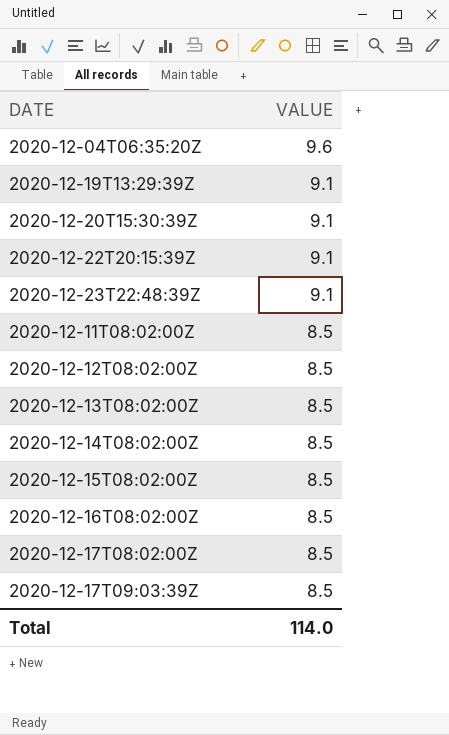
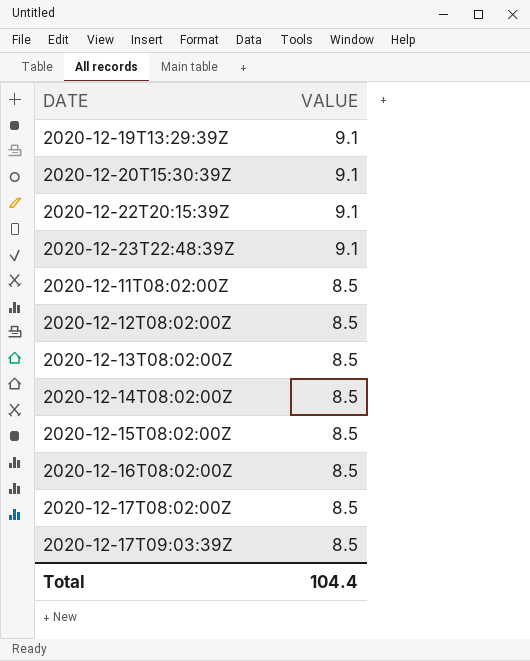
row 2020-12-04T06:35:20Z: 9.6 -> none
Total | VALUE: 114.0 -> 104.4

